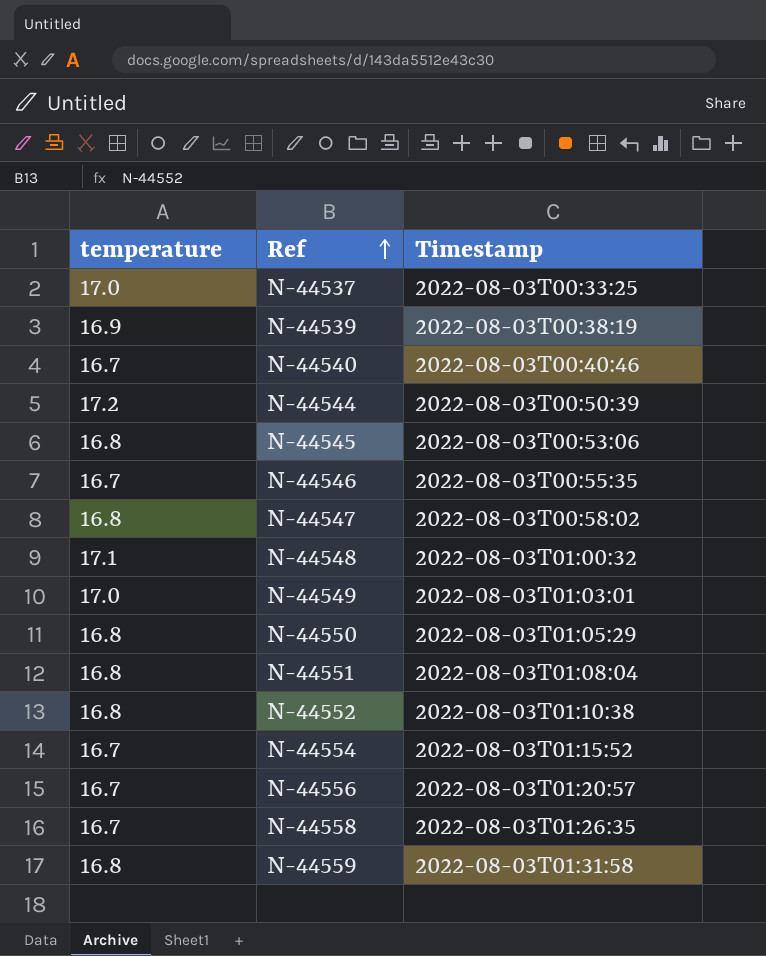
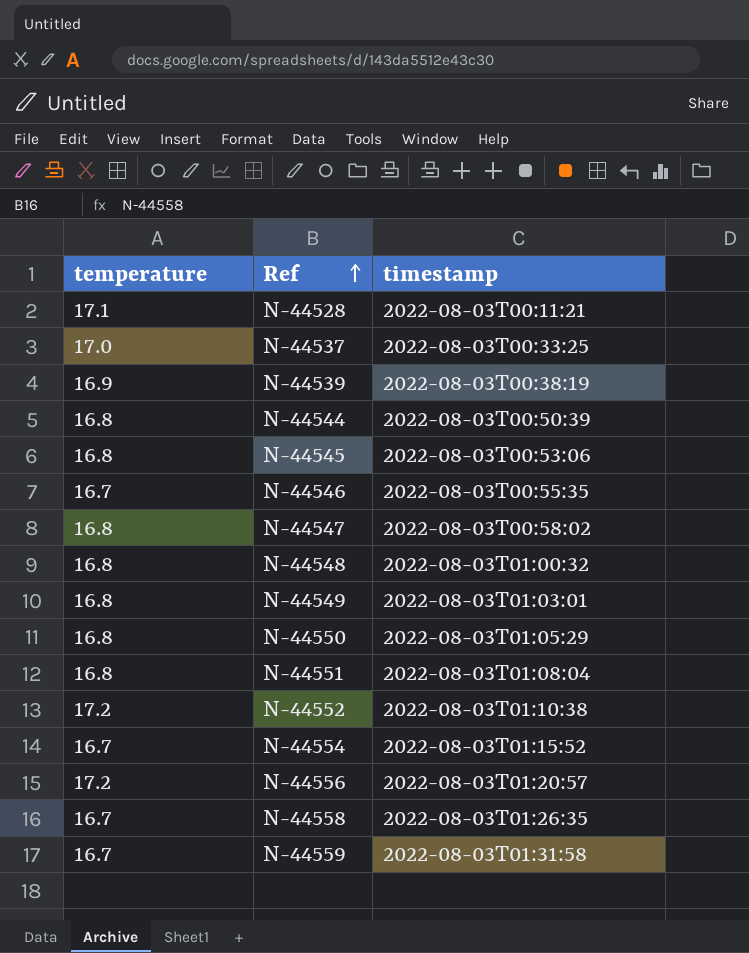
column name: Timestamp -> timestamp
row N-44540: 16.7 | 2022-08-03T00:40:46 -> none
row N-44528: none -> 17.1 | 2022-08-03T00:11:21
N-44544 | temperature: 17.2 -> 16.8
N-44548 | temperature: 17.1 -> 16.8
N-44549 | temperature: 17.0 -> 16.8
N-44552 | temperature: 16.8 -> 17.2
N-44556 | temperature: 16.7 -> 17.2
N-44559 | temperature: 16.8 -> 16.7

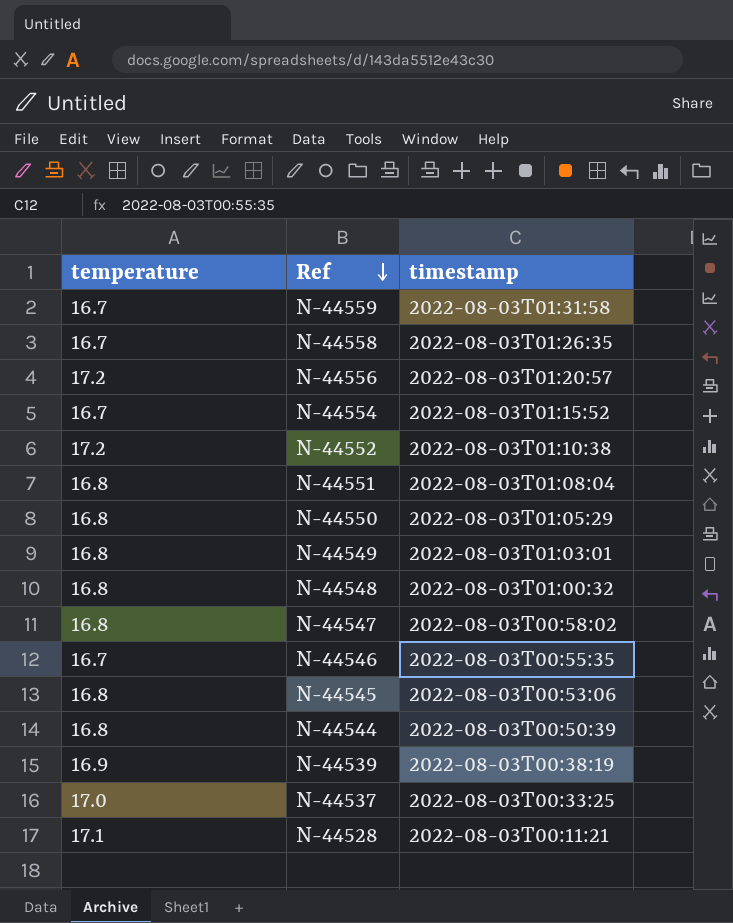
row order: Ref ascending -> Ref descending

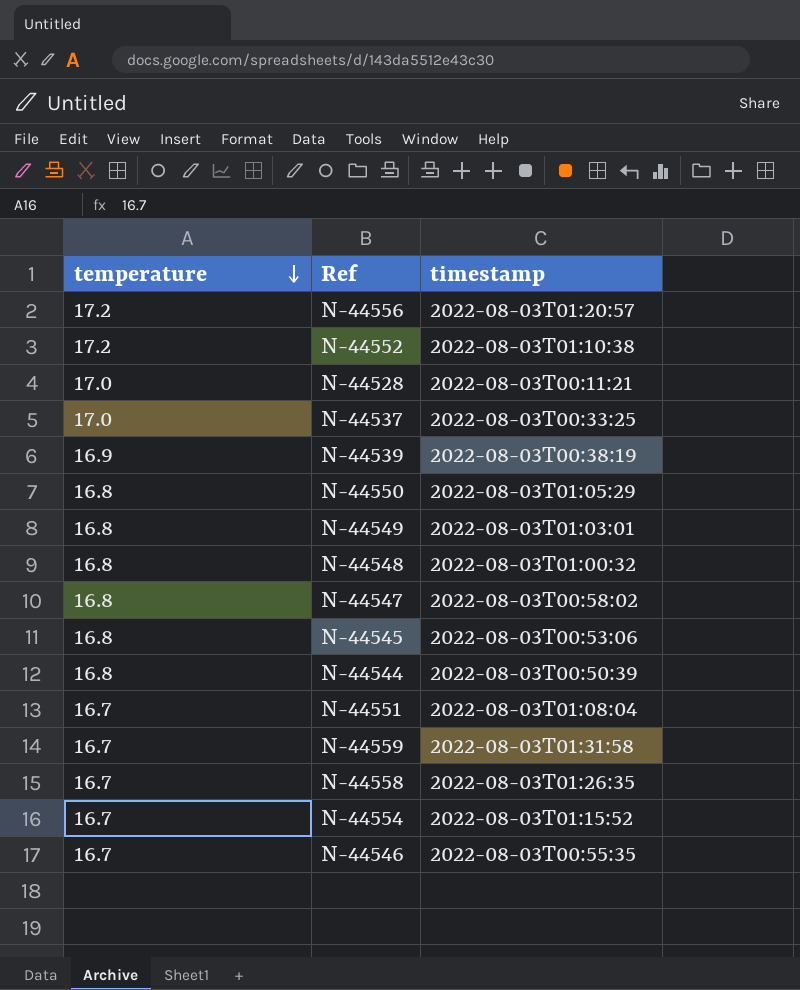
row order: Ref descending -> temperature descending
N-44528 | temperature: 17.1 -> 17.0
N-44551 | temperature: 16.8 -> 16.7

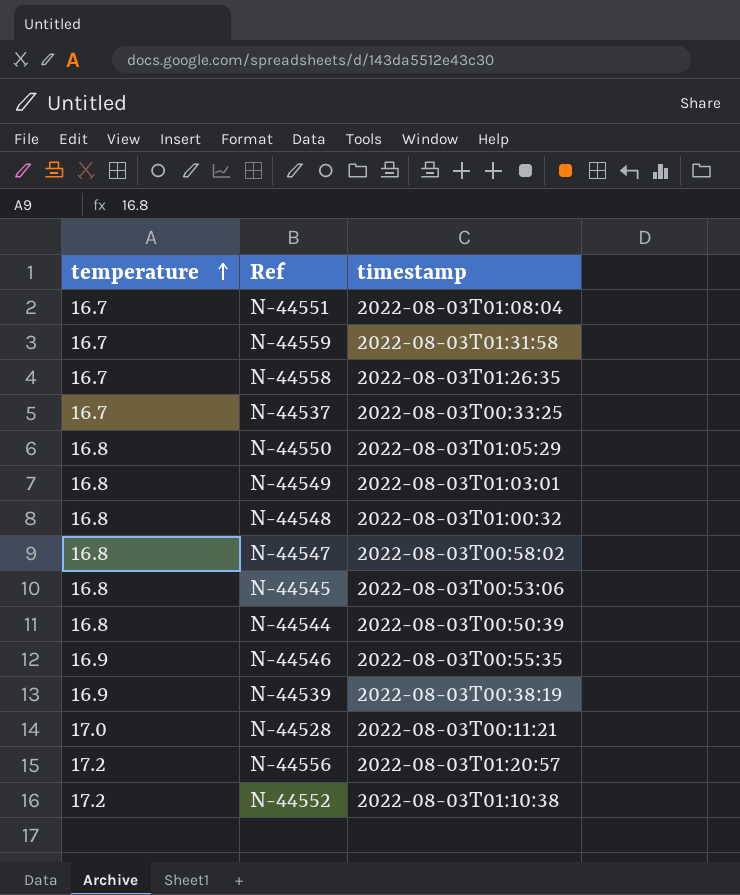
row order: temperature descending -> temperature ascending
row N-44554: 16.7 | 2022-08-03T01:15:52 -> none
N-44537 | temperature: 17.0 -> 16.7
N-44546 | temperature: 16.7 -> 16.9

